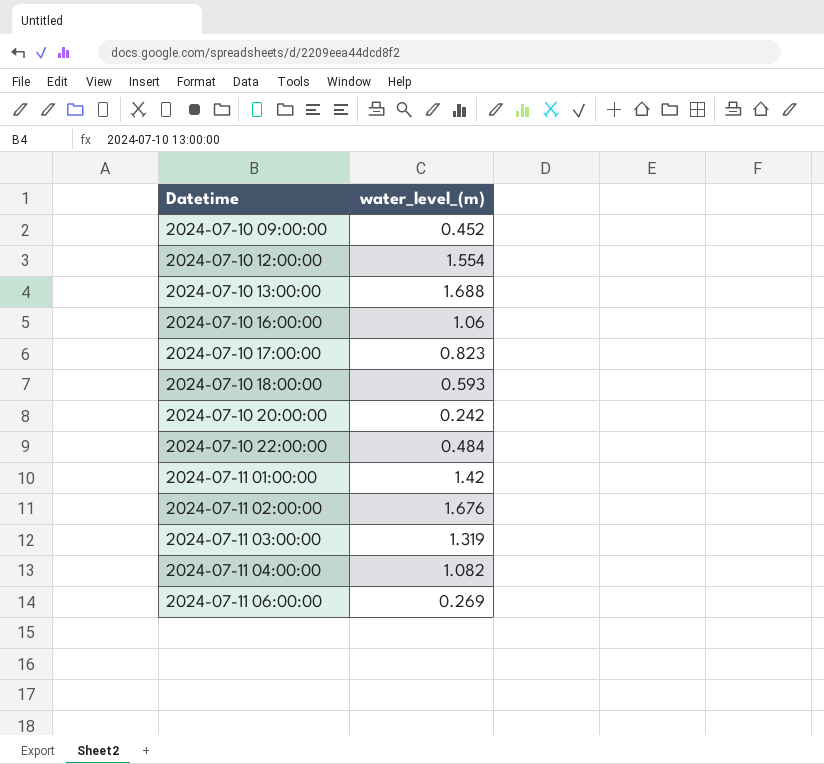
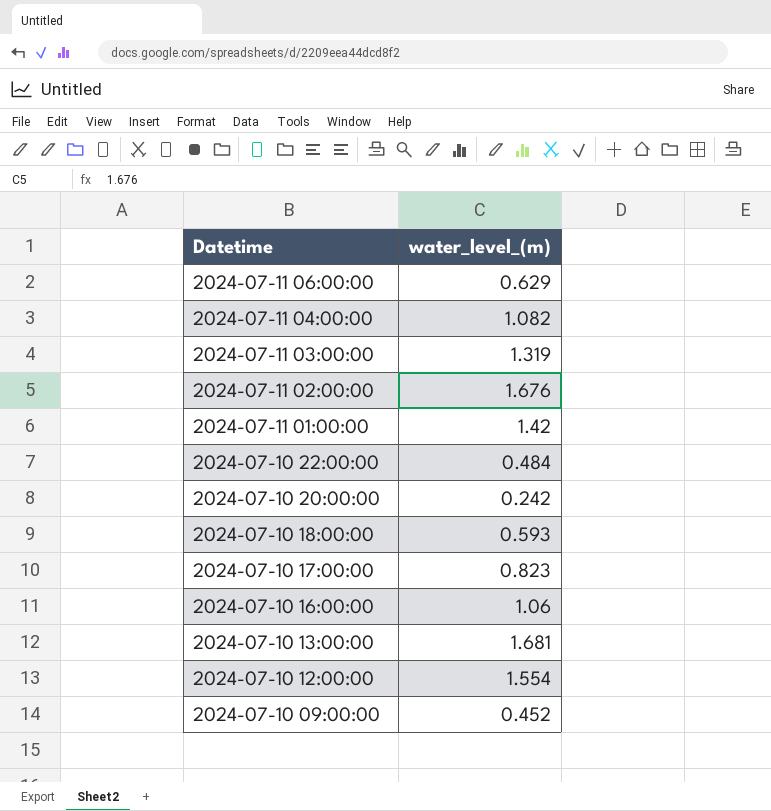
row order: Datetime ascending -> Datetime descending
2024-07-11 06:00:00 | water_level_(m): 0.269 -> 0.629
2024-07-10 13:00:00 | water_level_(m): 1.688 -> 1.681

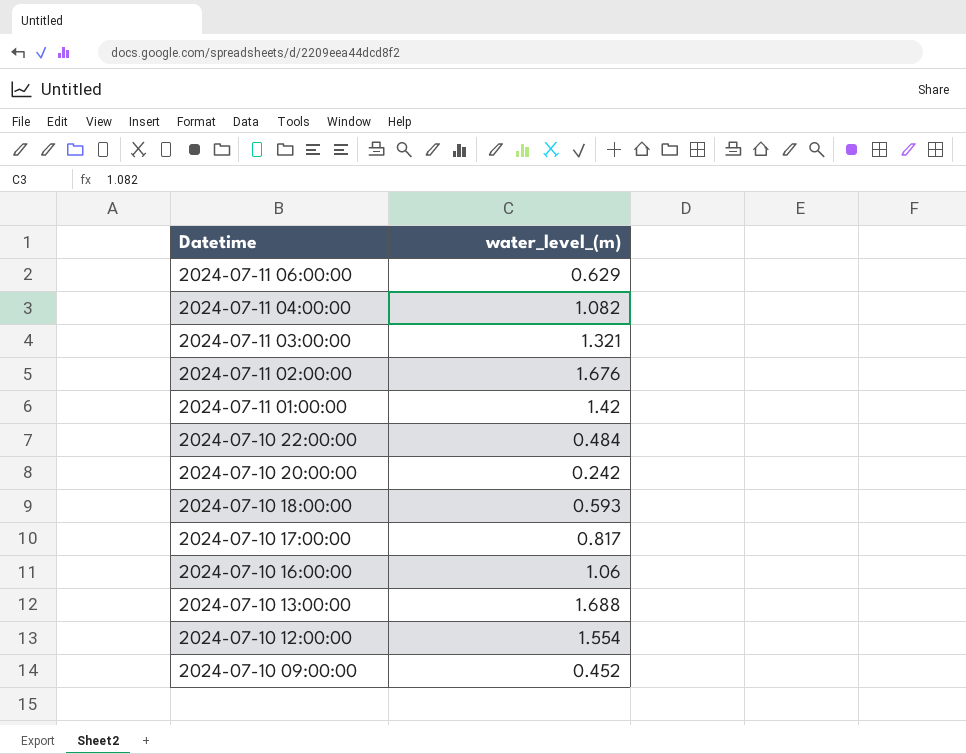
2024-07-11 03:00:00 | water_level_(m): 1.319 -> 1.321
2024-07-10 17:00:00 | water_level_(m): 0.823 -> 0.817
2024-07-10 13:00:00 | water_level_(m): 1.681 -> 1.688

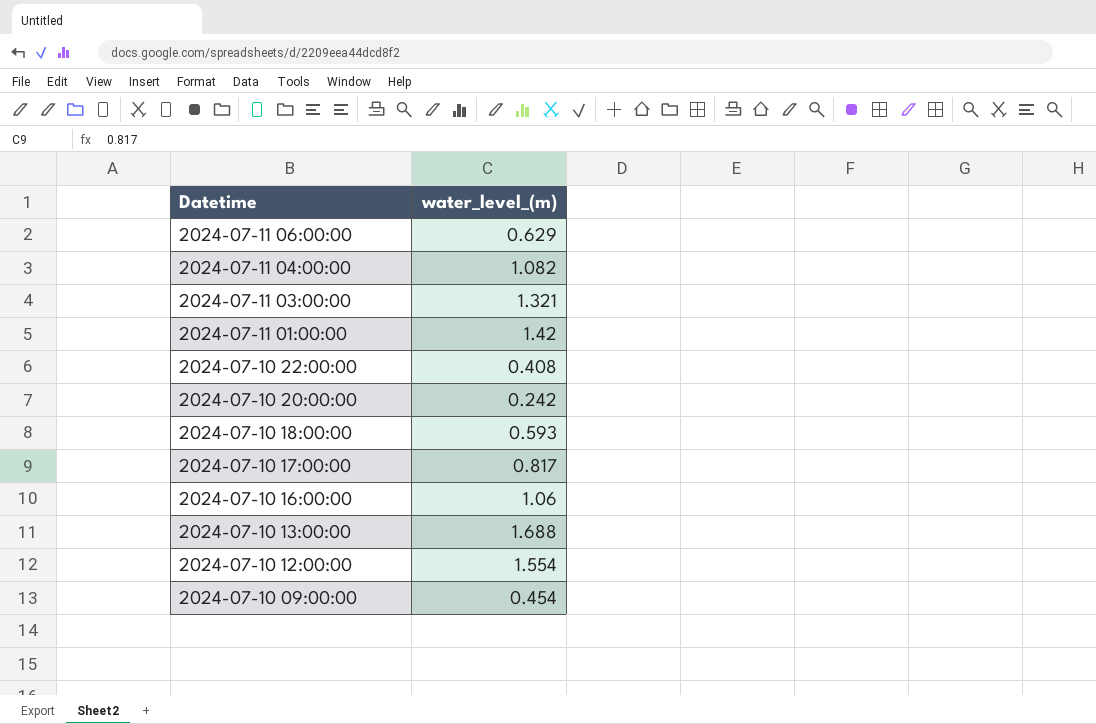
row 2024-07-11 02:00:00: 1.676 -> none
2024-07-10 22:00:00 | water_level_(m): 0.484 -> 0.408
2024-07-10 09:00:00 | water_level_(m): 0.452 -> 0.454

